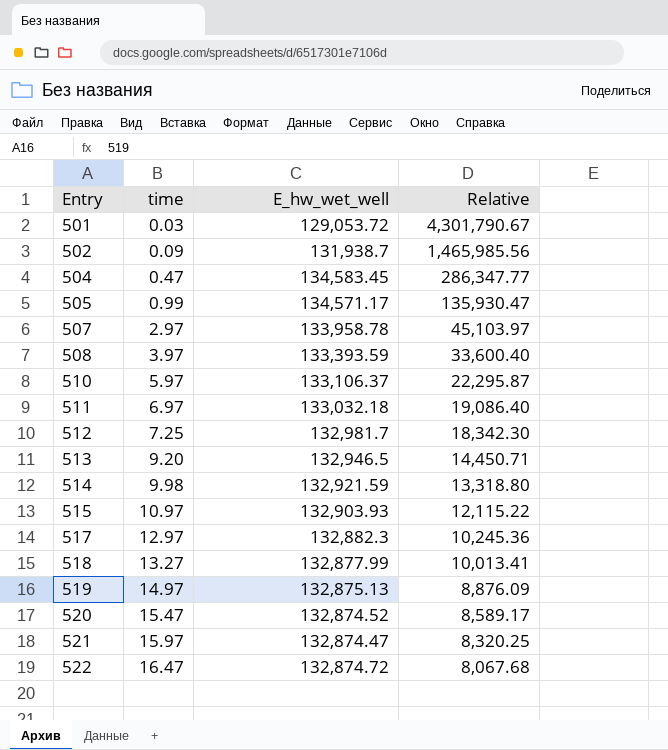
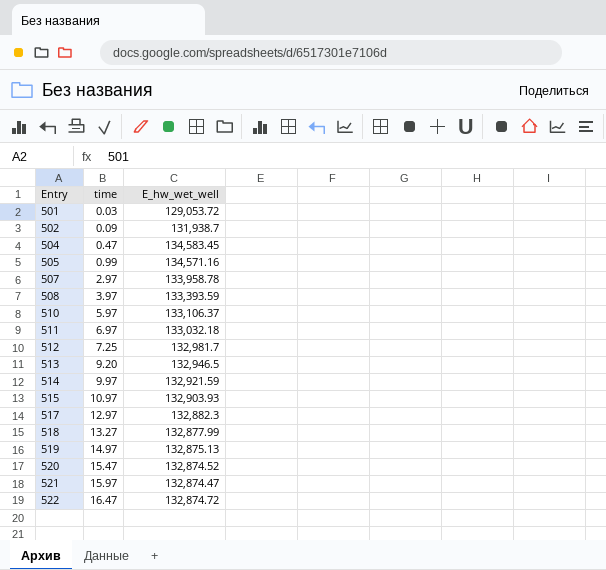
column Relative | formula: [E_hw_wet_well] / [time] -> none
505 | E_hw_wet_well: 134,571.17 -> 134,571.16
514 | time: 9.98 -> 9.97

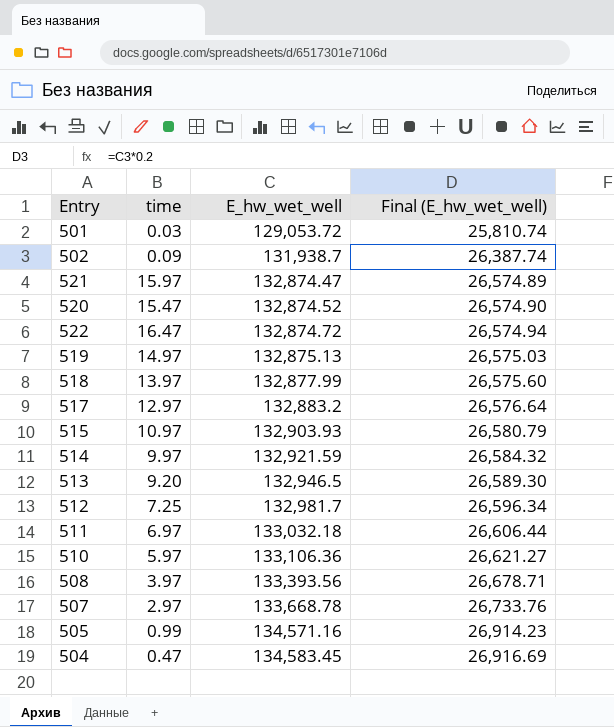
row order: Entry ascending -> E_hw_wet_well ascending
column Final (E_hw_wet_well) | formula: none -> [E_hw_wet_well] * 0.2
518 | time: 13.27 -> 13.97
517 | E_hw_wet_well: 132,882.3 -> 132,883.2
510 | E_hw_wet_well: 133,106.37 -> 133,106.36
508 | E_hw_wet_well: 133,393.59 -> 133,393.56
507 | E_hw_wet_well: 133,958.78 -> 133,668.78

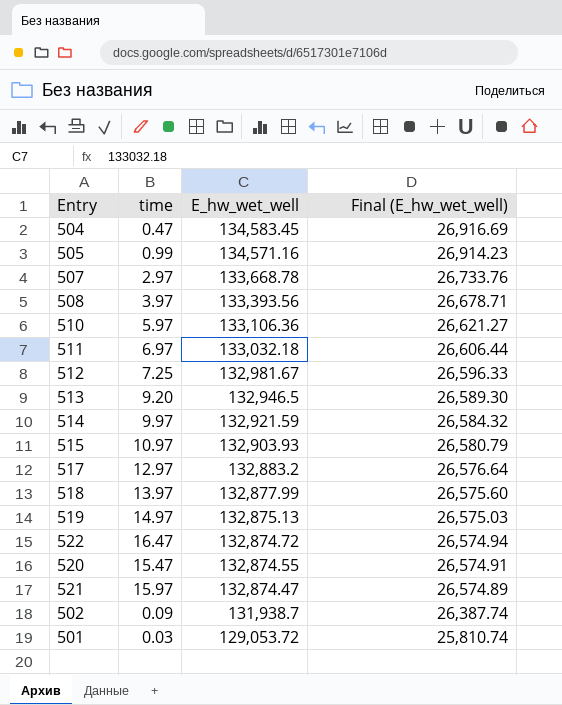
row order: E_hw_wet_well ascending -> E_hw_wet_well descending
512 | E_hw_wet_well: 132,981.7 -> 132,981.67
512 | Final (E_hw_wet_well): 26,596.34 -> 26,596.33
520 | E_hw_wet_well: 132,874.52 -> 132,874.55
520 | Final (E_hw_wet_well): 26,574.90 -> 26,574.91

